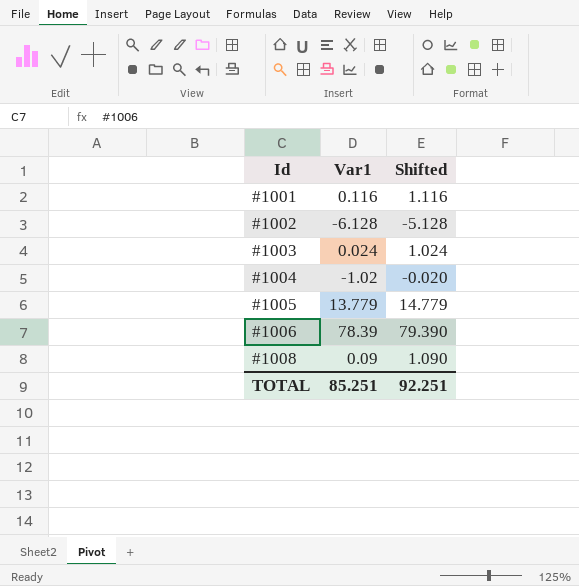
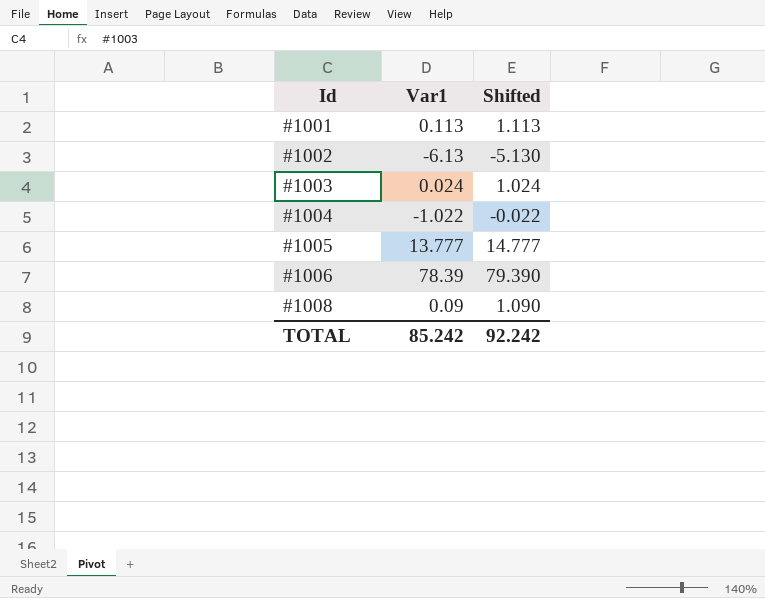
#1001 | Var1: 0.116 -> 0.113
#1001 | Shifted: 1.116 -> 1.113
#1002 | Var1: -6.128 -> -6.13
#1002 | Shifted: -5.128 -> -5.130
#1004 | Var1: -1.02 -> -1.022
#1004 | Shifted: -0.020 -> -0.022
#1005 | Var1: 13.779 -> 13.777
#1005 | Shifted: 14.779 -> 14.777
TOTAL | Var1: 85.251 -> 85.242
TOTAL | Shifted: 92.251 -> 92.242

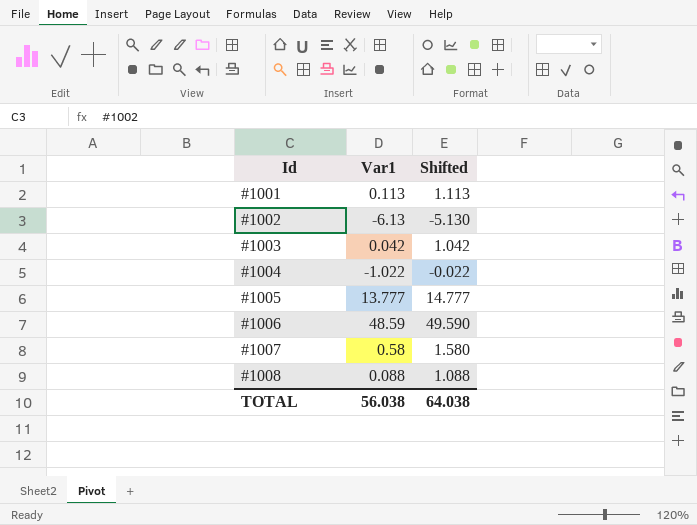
#1003 | Var1: 0.024 -> 0.042
#1003 | Shifted: 1.024 -> 1.042
#1006 | Var1: 78.39 -> 48.59
#1006 | Shifted: 79.390 -> 49.590
row #1007: none -> 0.58 | 1.580
#1008 | Var1: 0.09 -> 0.088
#1008 | Shifted: 1.090 -> 1.088
TOTAL | Var1: 85.242 -> 56.038
TOTAL | Shifted: 92.242 -> 64.038

